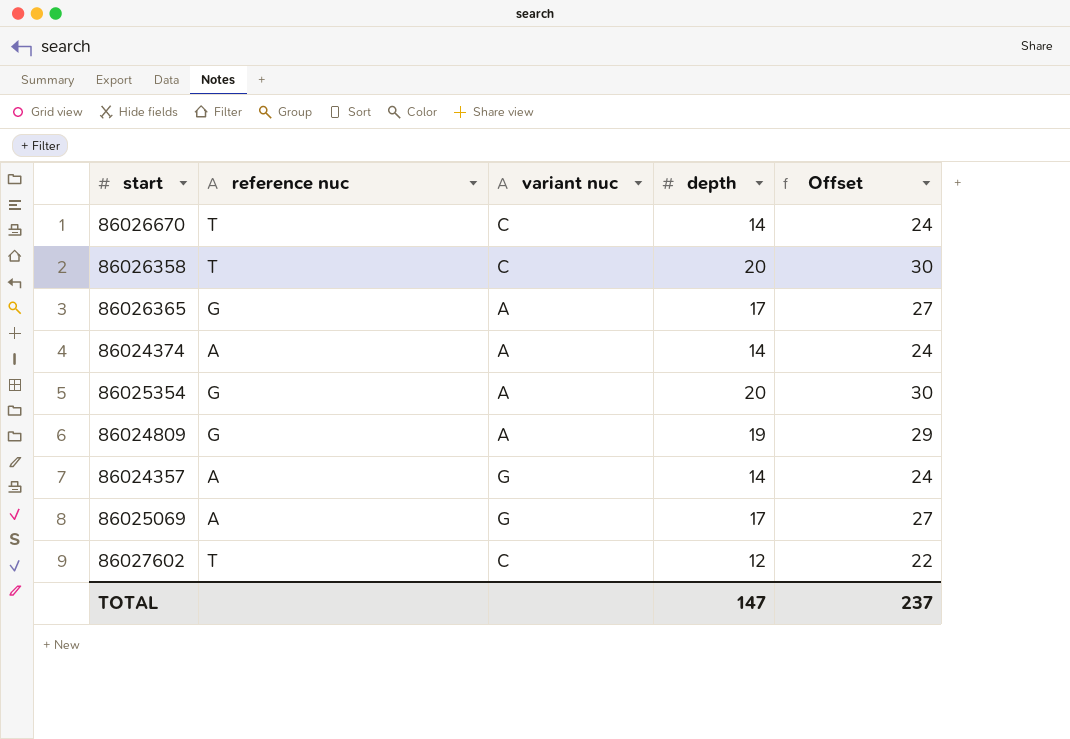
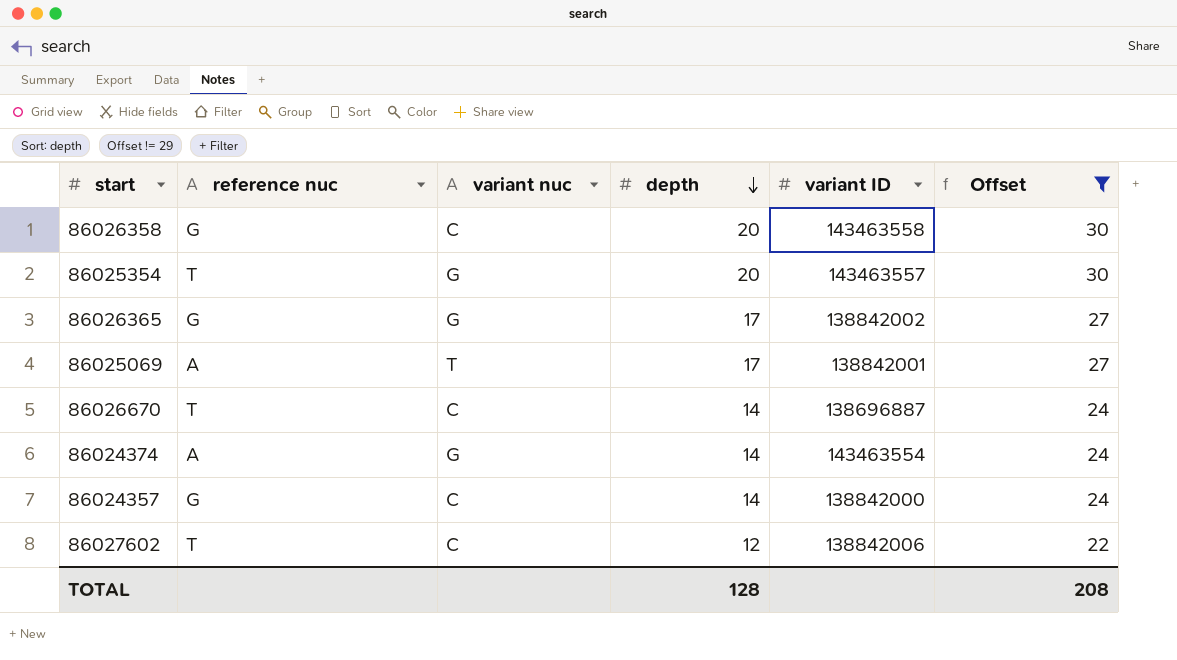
filter: none -> Offset != 29
row order: none -> depth descending
column variant ID | position: none -> 5
86026358 | reference nuc: T -> G
86025354 | reference nuc: G -> T
86025354 | variant nuc: A -> G
86026365 | variant nuc: A -> G
86025069 | variant nuc: G -> T
86024374 | variant nuc: A -> G
86024357 | reference nuc: A -> G
86024357 | variant nuc: G -> C
TOTAL | depth: 147 -> 128
TOTAL | Offset: 237 -> 208

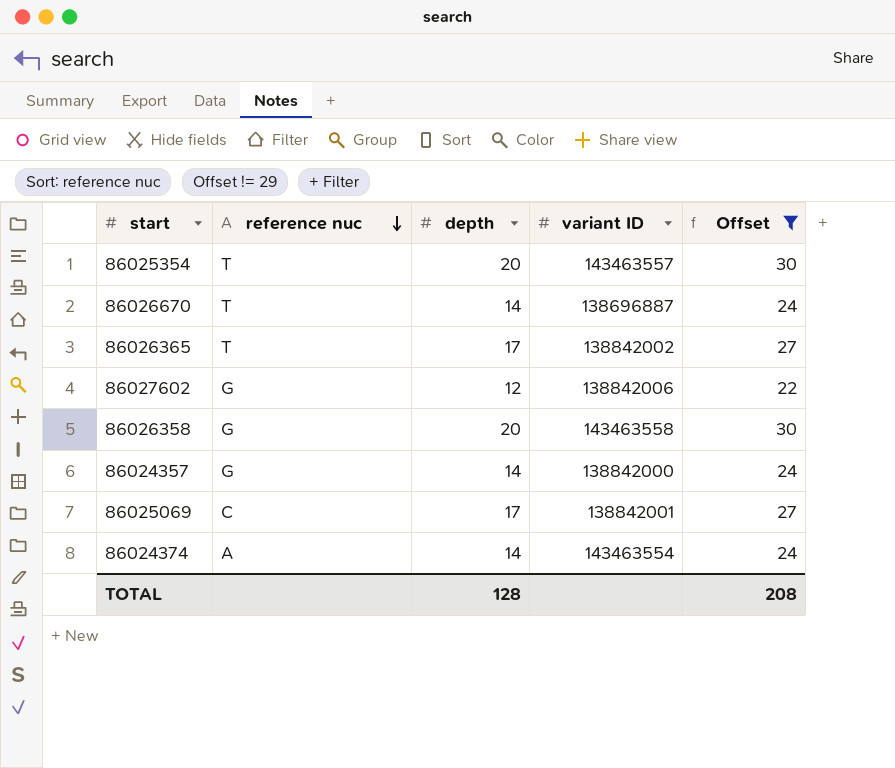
row order: depth descending -> reference nuc descending
column variant nuc | position: 3 -> none
86026365 | reference nuc: G -> T
86027602 | reference nuc: T -> G
86025069 | reference nuc: A -> C

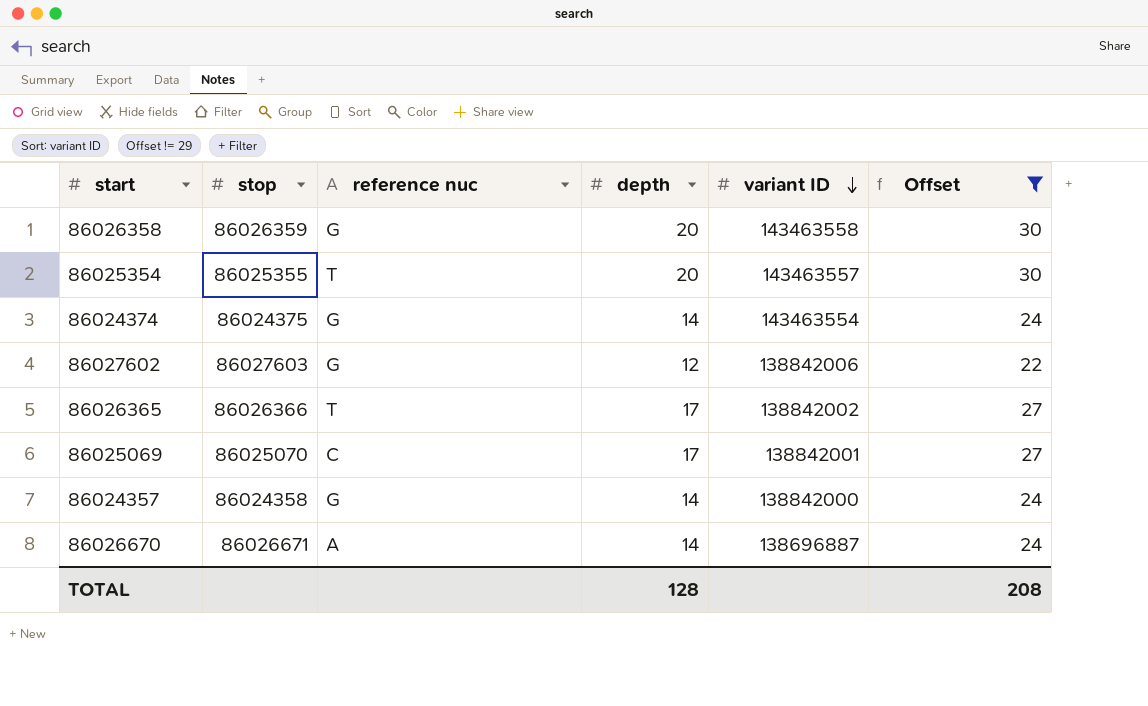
row order: reference nuc descending -> variant ID descending
column stop | position: none -> 2
86024374 | reference nuc: A -> G
86026670 | reference nuc: T -> A

